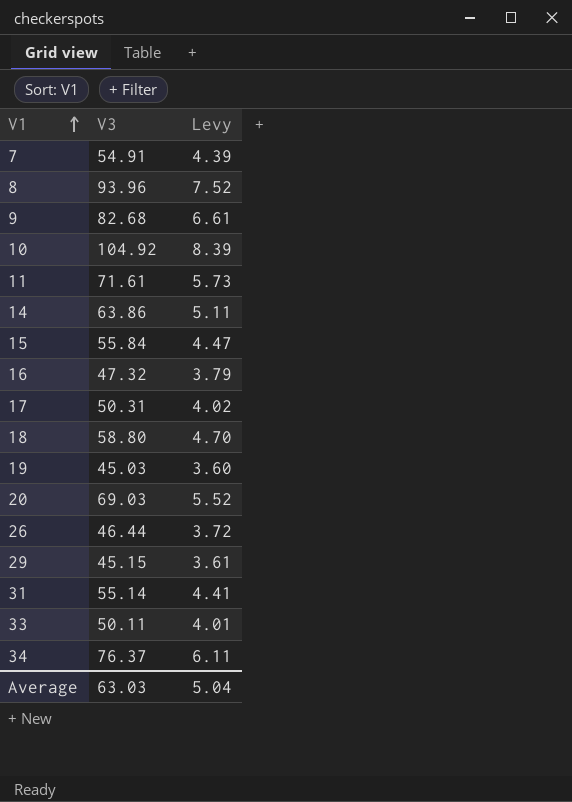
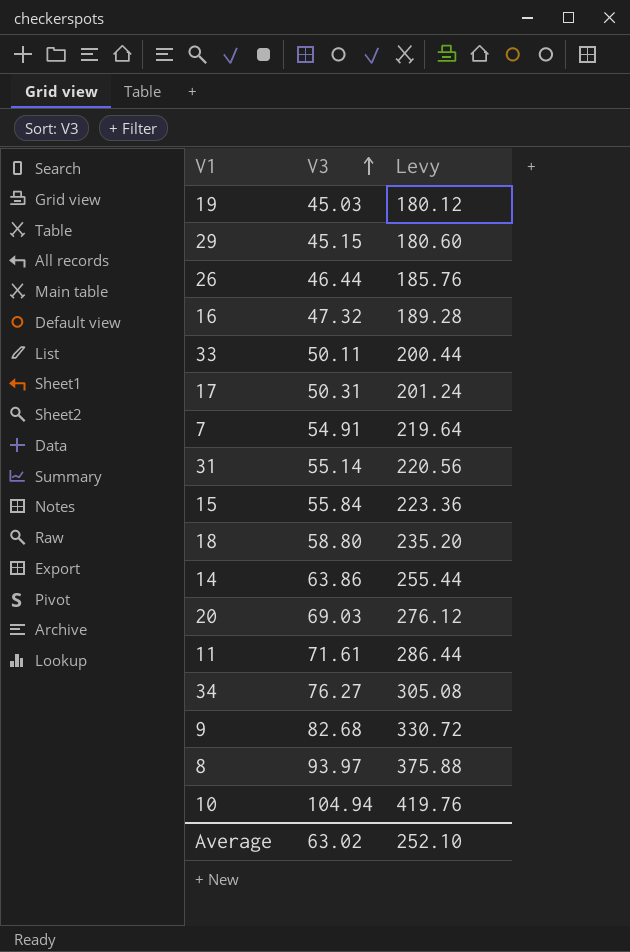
row order: V1 ascending -> V3 ascending
column Levy | formula: [V3] * 0.08 -> [V3] * 4
34 | V3: 76.37 -> 76.27
8 | V3: 93.96 -> 93.97
10 | V3: 104.92 -> 104.94
Average | V3: 63.03 -> 63.02
Average | Levy: 5.04 -> 252.10

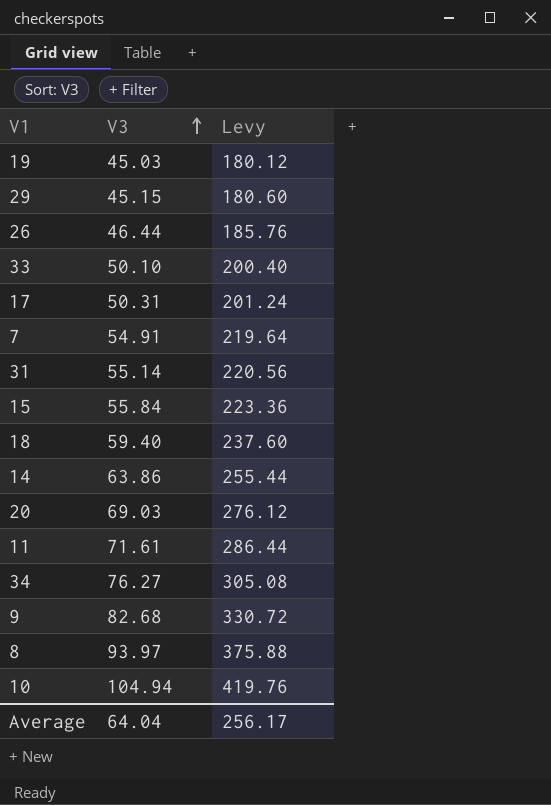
row 16: 47.32 | 189.28 -> none
33 | V3: 50.11 -> 50.10
33 | Levy: 200.44 -> 200.40
18 | V3: 58.80 -> 59.40
18 | Levy: 235.20 -> 237.60
Average | V3: 63.02 -> 64.04
Average | Levy: 252.10 -> 256.17

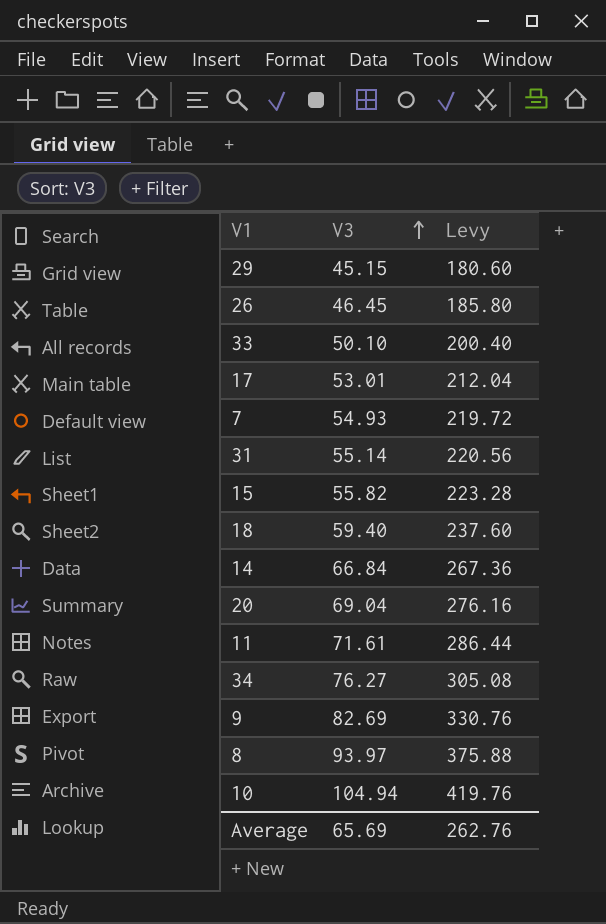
row 19: 45.03 | 180.12 -> none
26 | V3: 46.44 -> 46.45
26 | Levy: 185.76 -> 185.80
17 | V3: 50.31 -> 53.01
17 | Levy: 201.24 -> 212.04
7 | V3: 54.91 -> 54.93
7 | Levy: 219.64 -> 219.72
15 | V3: 55.84 -> 55.82
15 | Levy: 223.36 -> 223.28
14 | V3: 63.86 -> 66.84
14 | Levy: 255.44 -> 267.36
20 | V3: 69.03 -> 69.04
20 | Levy: 276.12 -> 276.16
9 | V3: 82.68 -> 82.69
9 | Levy: 330.72 -> 330.76
Average | V3: 64.04 -> 65.69
Average | Levy: 256.17 -> 262.76

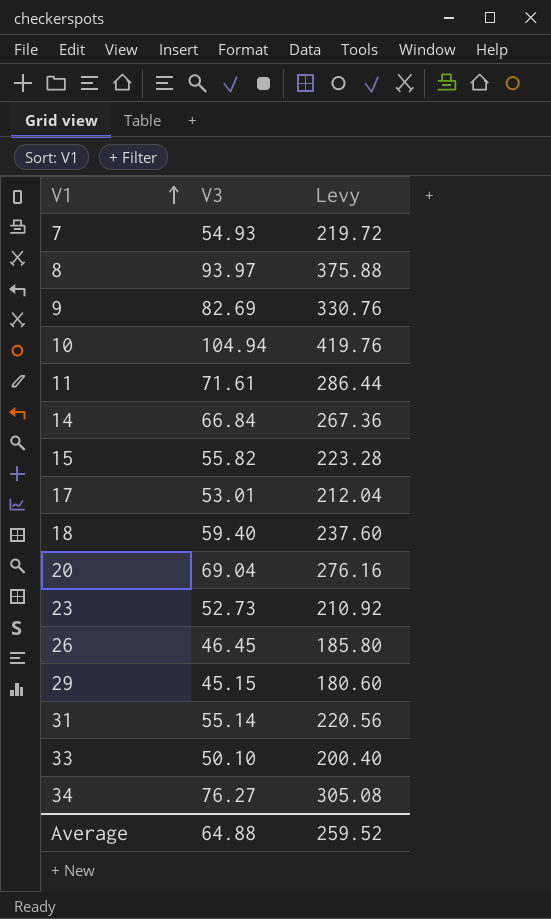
row order: V3 ascending -> V1 ascending
row 23: none -> 52.73 | 210.92
Average | V3: 65.69 -> 64.88
Average | Levy: 262.76 -> 259.52

